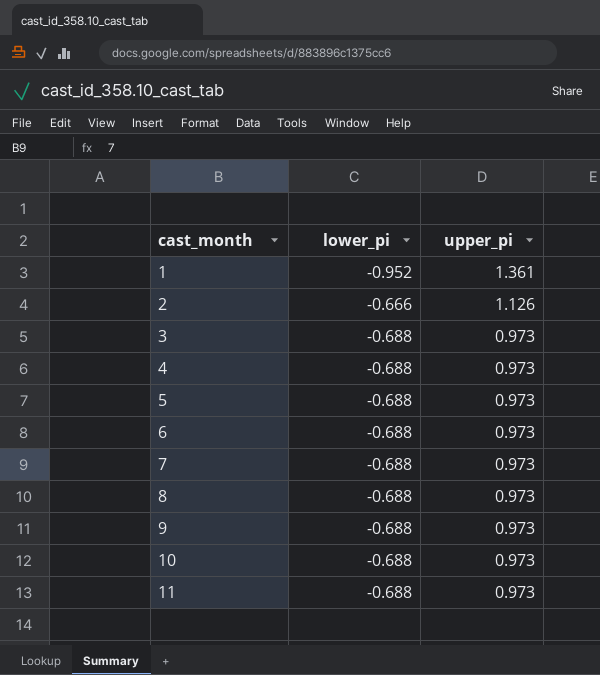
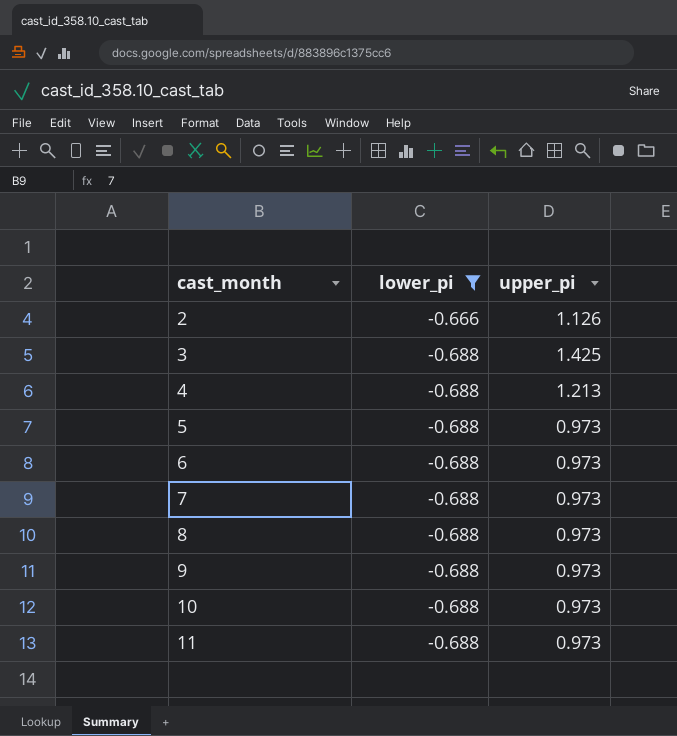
filter: none -> lower_pi != -0.952
3 | upper_pi: 0.973 -> 1.425
4 | upper_pi: 0.973 -> 1.213

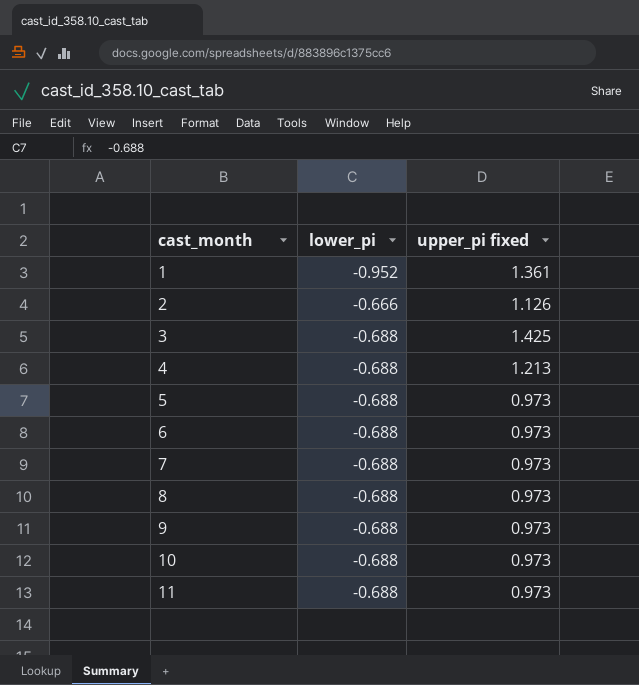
filter: lower_pi != -0.952 -> none
column name: upper_pi -> upper_pi fixed

